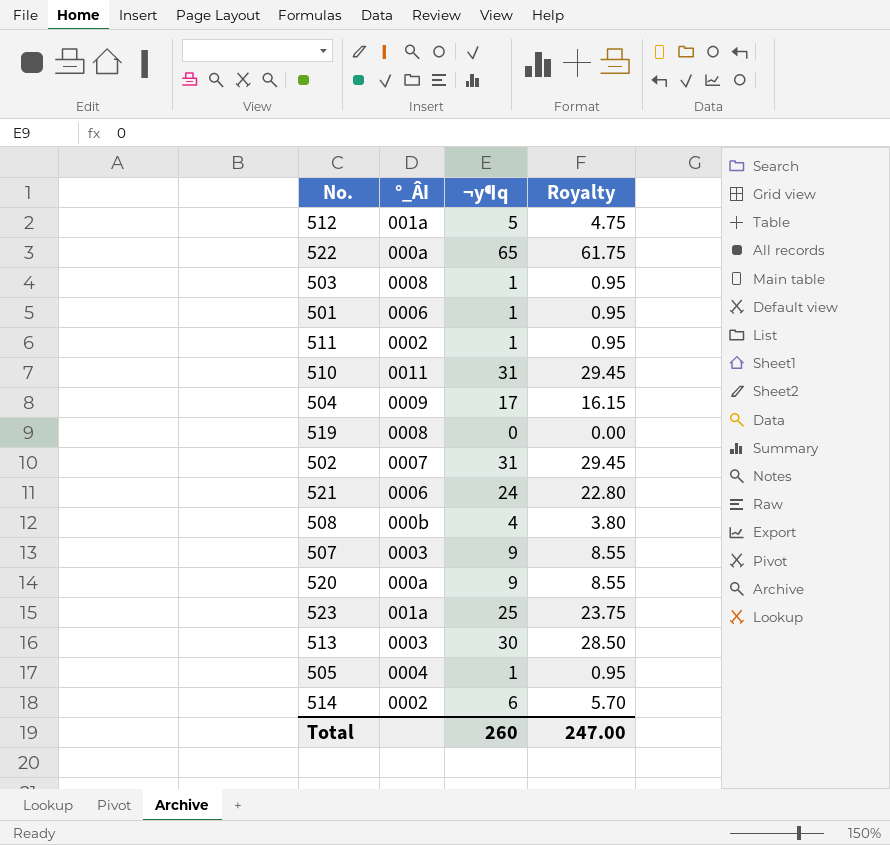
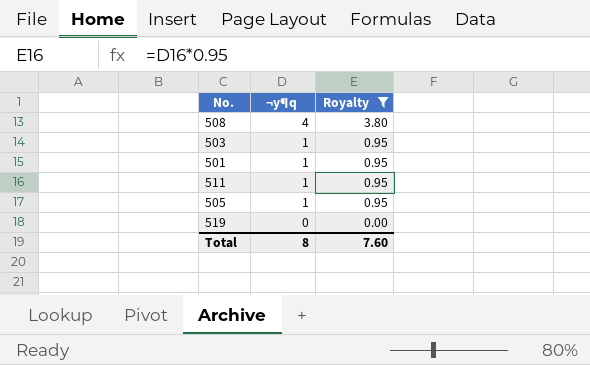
filter: none -> Royalty <= 3.80
row order: none -> ¬y¶q descending
column °_ÂI | position: 2 -> none
Total | ¬y¶q: 260 -> 8
Total | Royalty: 247.00 -> 7.60

